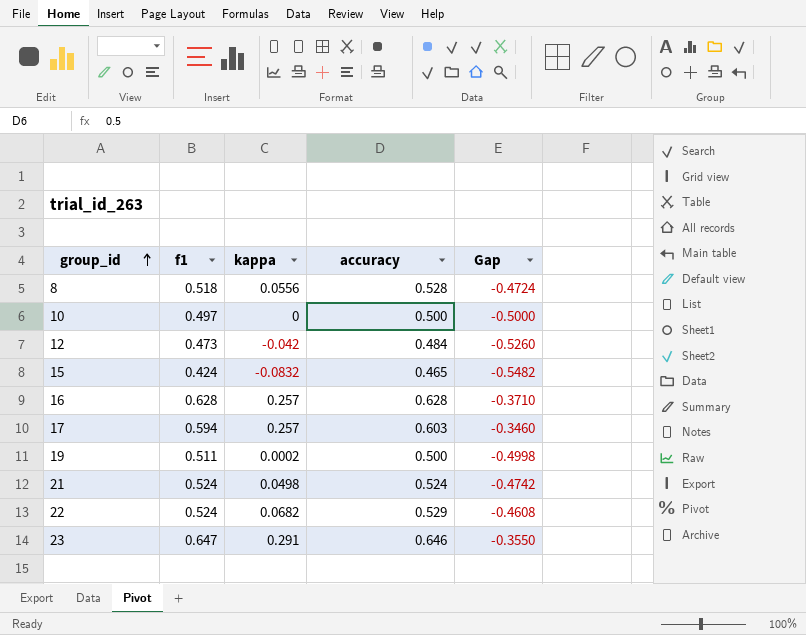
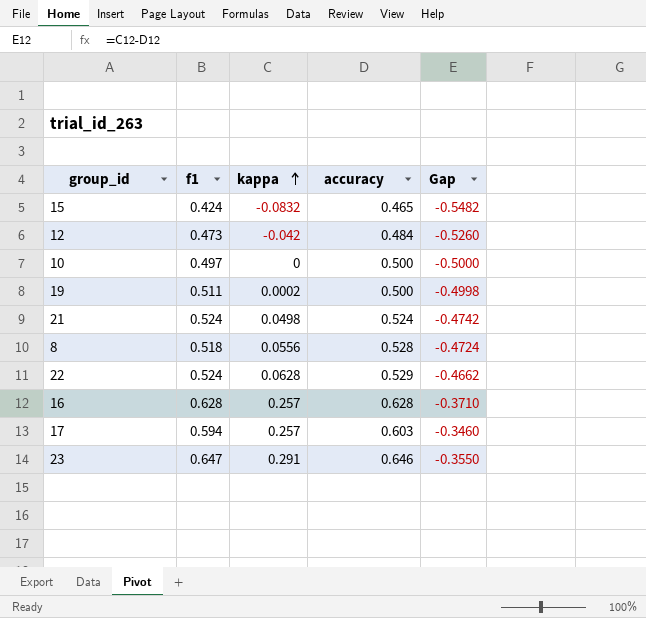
row order: group_id ascending -> kappa ascending
22 | kappa: 0.0682 -> 0.0628
22 | Gap: -0.4608 -> -0.4662

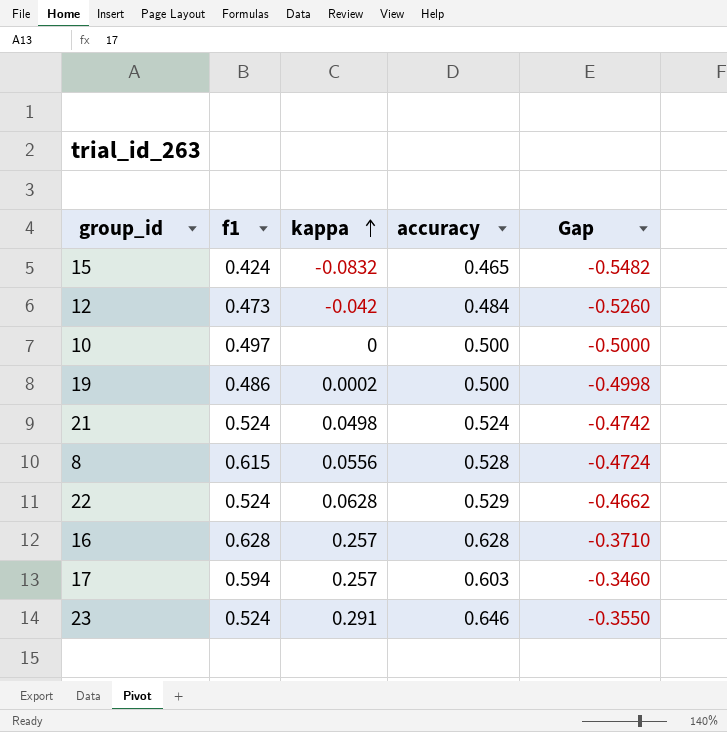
19 | f1: 0.511 -> 0.486
8 | f1: 0.518 -> 0.615
23 | f1: 0.647 -> 0.524

